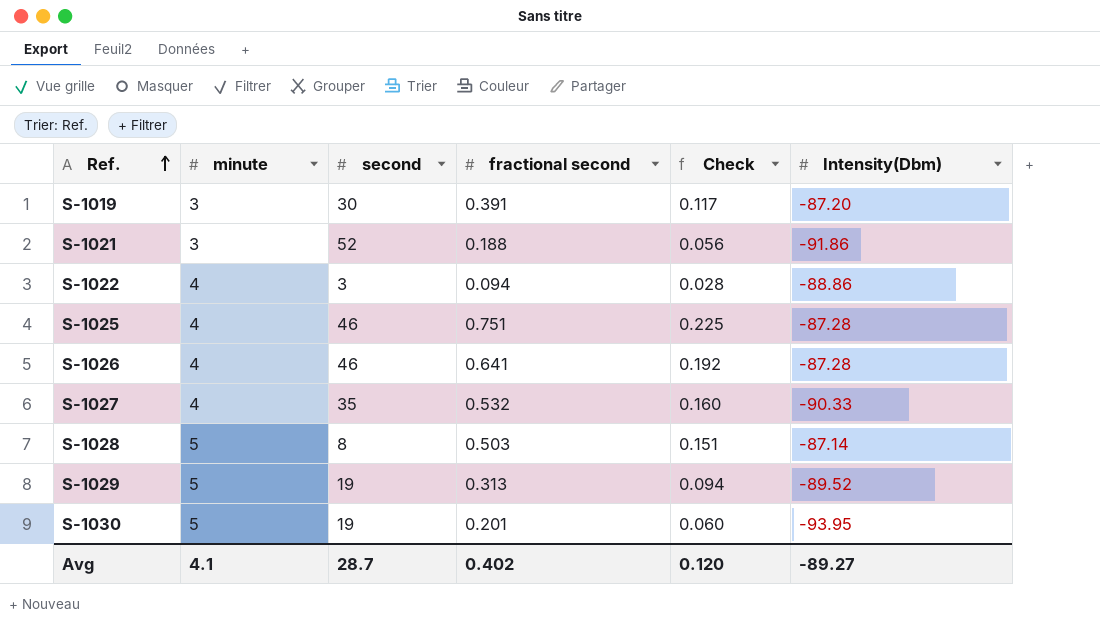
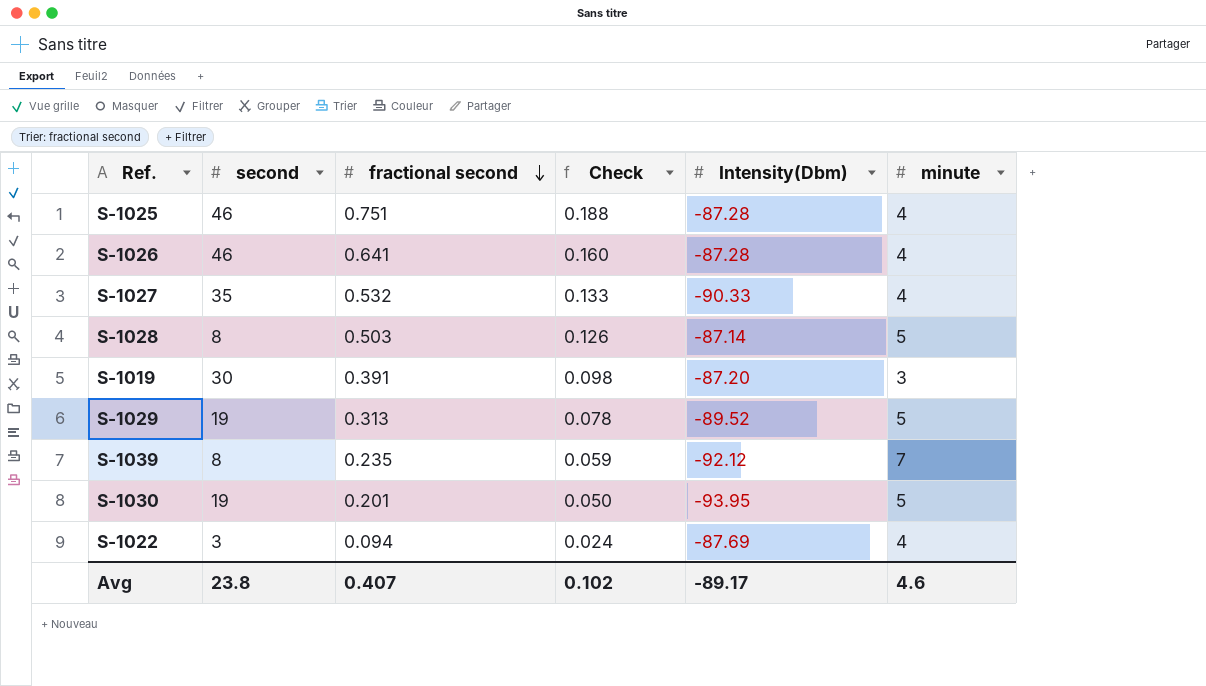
row order: Ref. ascending -> fractional second descending
column Check | formula: [fractional second] * 0.3 -> [fractional second] * 0.25
column minute | position: 2 -> 6
row S-1021: 3 | 52 | 0.188 | 0.056 | -91.86 -> none
row S-1039: none -> 8 | 0.235 | 0.059 | -92.12 | 7
S-1022 | Intensity(Dbm): -88.86 -> -87.69
Avg | second: 28.7 -> 23.8
Avg | fractional second: 0.402 -> 0.407
Avg | Check: 0.120 -> 0.102
Avg | Intensity(Dbm): -89.27 -> -89.17
Avg | minute: 4.1 -> 4.6

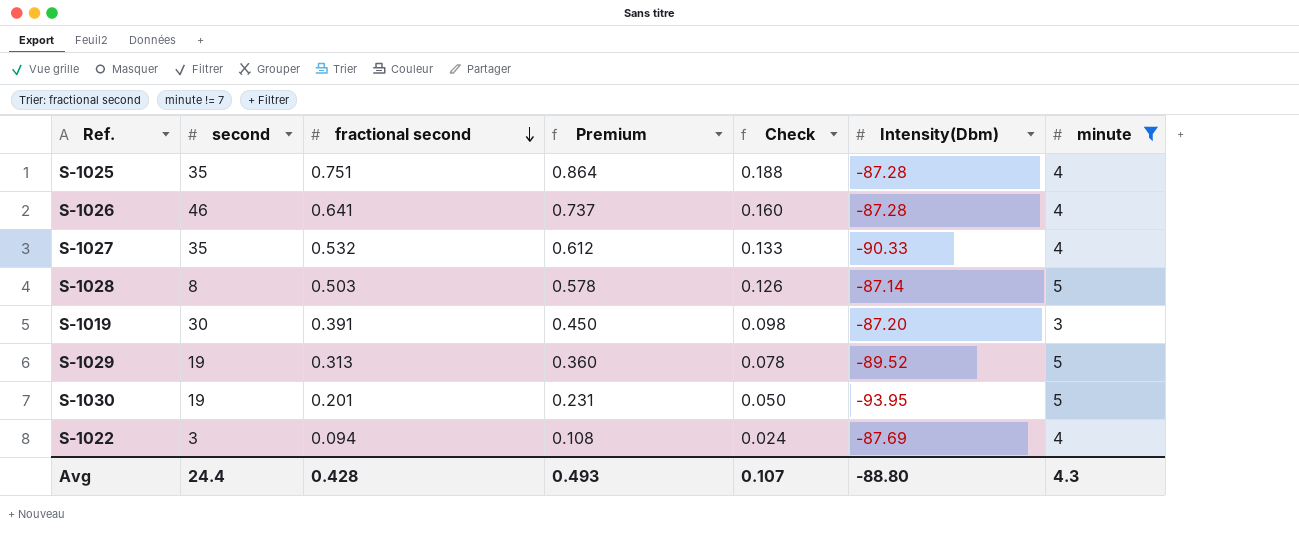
filter: none -> minute != 7
column Premium | formula: none -> [fractional second] * 1.15
S-1025 | second: 46 -> 35
Avg | second: 23.8 -> 24.4
Avg | fractional second: 0.407 -> 0.428
Avg | Check: 0.102 -> 0.107
Avg | Intensity(Dbm): -89.17 -> -88.80
Avg | minute: 4.6 -> 4.3

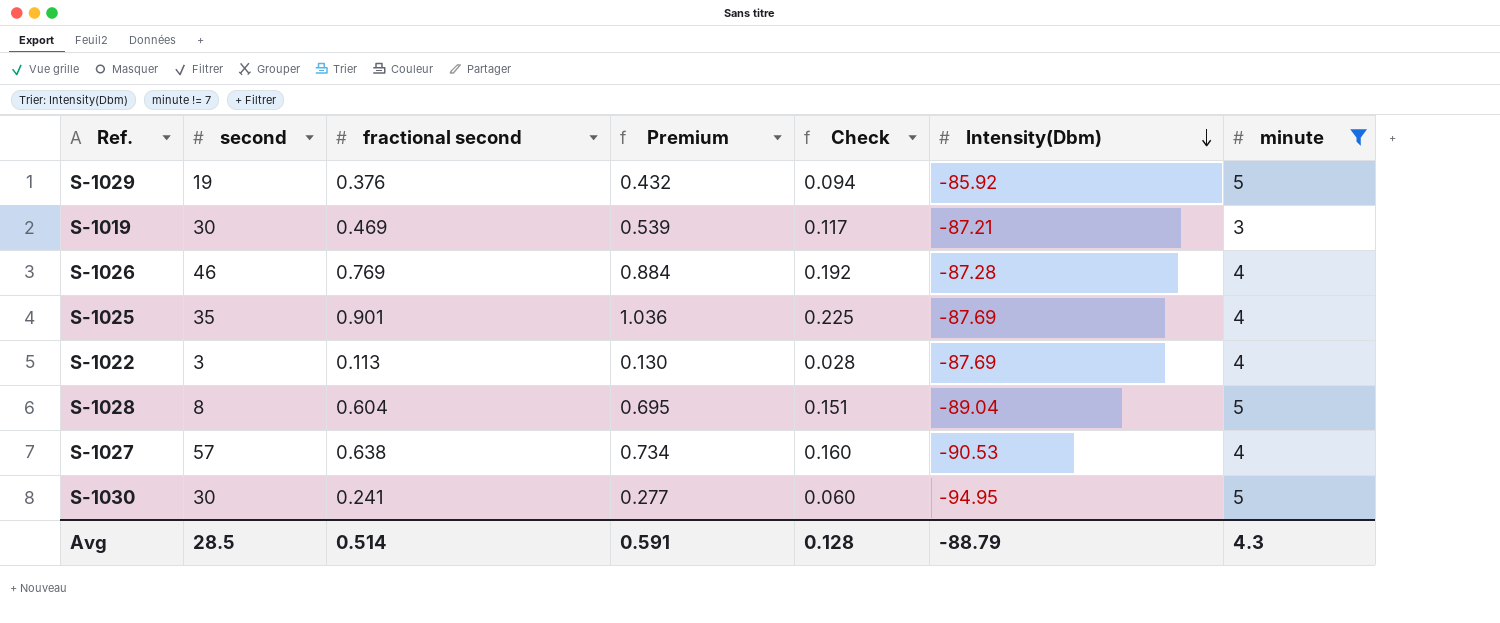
row order: fractional second descending -> Intensity(Dbm) descending
S-1029 | fractional second: 0.313 -> 0.376
S-1029 | Premium: 0.360 -> 0.432
S-1029 | Check: 0.078 -> 0.094
S-1029 | Intensity(Dbm): -89.52 -> -85.92
S-1019 | fractional second: 0.391 -> 0.469
S-1019 | Premium: 0.450 -> 0.539
S-1019 | Check: 0.098 -> 0.117
S-1019 | Intensity(Dbm): -87.20 -> -87.21
S-1026 | fractional second: 0.641 -> 0.769
S-1026 | Premium: 0.737 -> 0.884
S-1026 | Check: 0.160 -> 0.192
S-1025 | fractional second: 0.751 -> 0.901
S-1025 | Premium: 0.864 -> 1.036
S-1025 | Check: 0.188 -> 0.225
S-1025 | Intensity(Dbm): -87.28 -> -87.69
S-1022 | fractional second: 0.094 -> 0.113
S-1022 | Premium: 0.108 -> 0.130
S-1022 | Check: 0.024 -> 0.028
S-1028 | fractional second: 0.503 -> 0.604
S-1028 | Premium: 0.578 -> 0.695
S-1028 | Check: 0.126 -> 0.151
S-1028 | Intensity(Dbm): -87.14 -> -89.04
S-1027 | second: 35 -> 57
S-1027 | fractional second: 0.532 -> 0.638
S-1027 | Premium: 0.612 -> 0.734
S-1027 | Check: 0.133 -> 0.160
S-1027 | Intensity(Dbm): -90.33 -> -90.53
S-1030 | second: 19 -> 30
S-1030 | fractional second: 0.201 -> 0.241
S-1030 | Premium: 0.231 -> 0.277
S-1030 | Check: 0.050 -> 0.060
S-1030 | Intensity(Dbm): -93.95 -> -94.95
Avg | second: 24.4 -> 28.5
Avg | fractional second: 0.428 -> 0.514
Avg | Premium: 0.493 -> 0.591
Avg | Check: 0.107 -> 0.128
Avg | Intensity(Dbm): -88.80 -> -88.79

